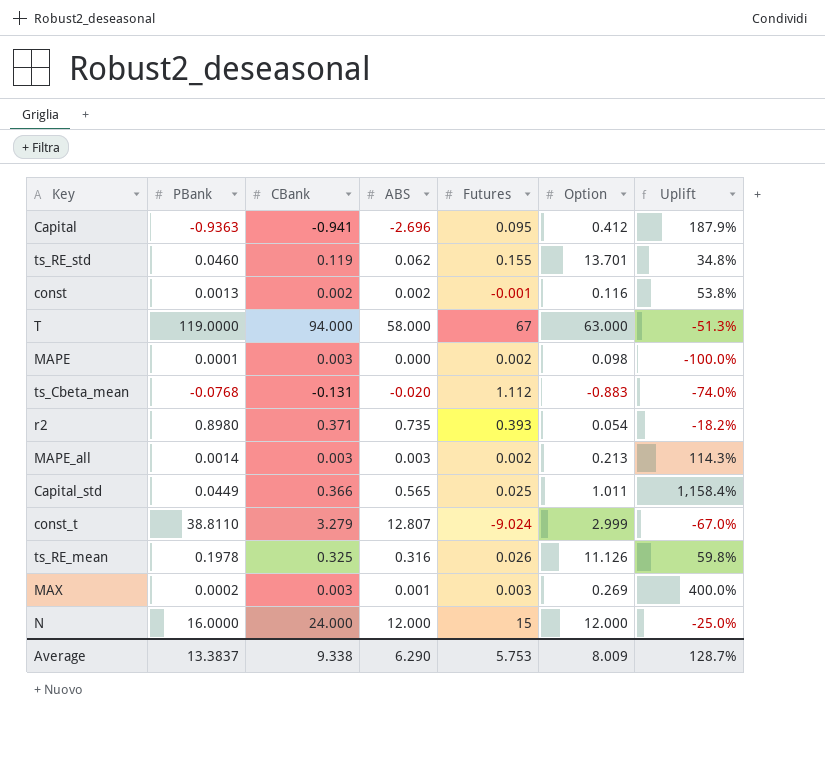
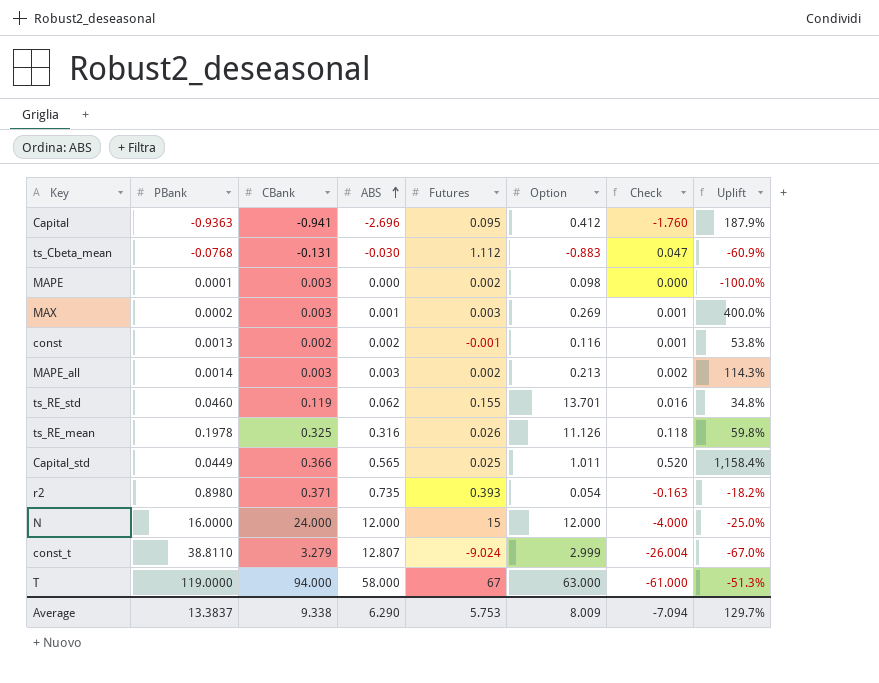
row order: none -> ABS ascending
column Check | formula: none -> [ABS] - [PBank]
ts_Cbeta_mean | ABS: -0.020 -> -0.030
ts_Cbeta_mean | Uplift: -74.0% -> -60.9%
Average | Uplift: 128.7% -> 129.7%

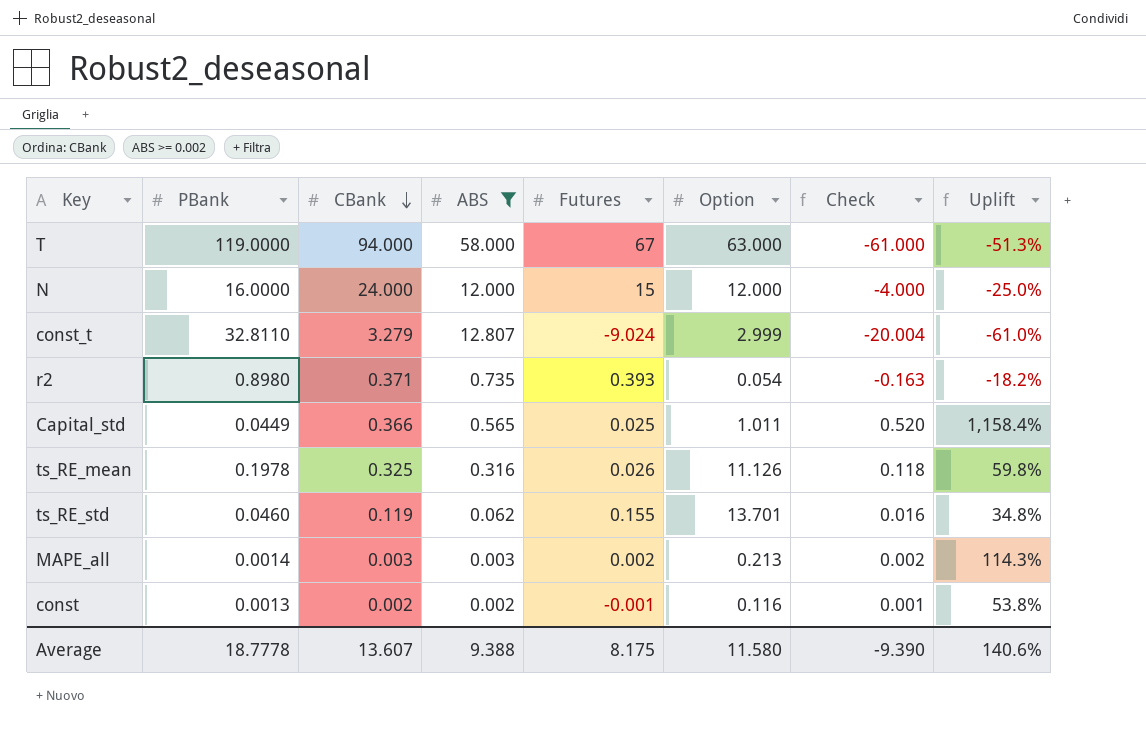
filter: none -> ABS >= 0.002
row order: ABS ascending -> CBank descending
const_t | PBank: 38.8110 -> 32.8110
const_t | Check: -26.004 -> -20.004
const_t | Uplift: -67.0% -> -61.0%
Average | PBank: 13.3837 -> 18.7778
Average | CBank: 9.338 -> 13.607
Average | ABS: 6.290 -> 9.388
Average | Futures: 5.753 -> 8.175
Average | Option: 8.009 -> 11.580
Average | Check: -7.094 -> -9.390
Average | Uplift: 129.7% -> 140.6%

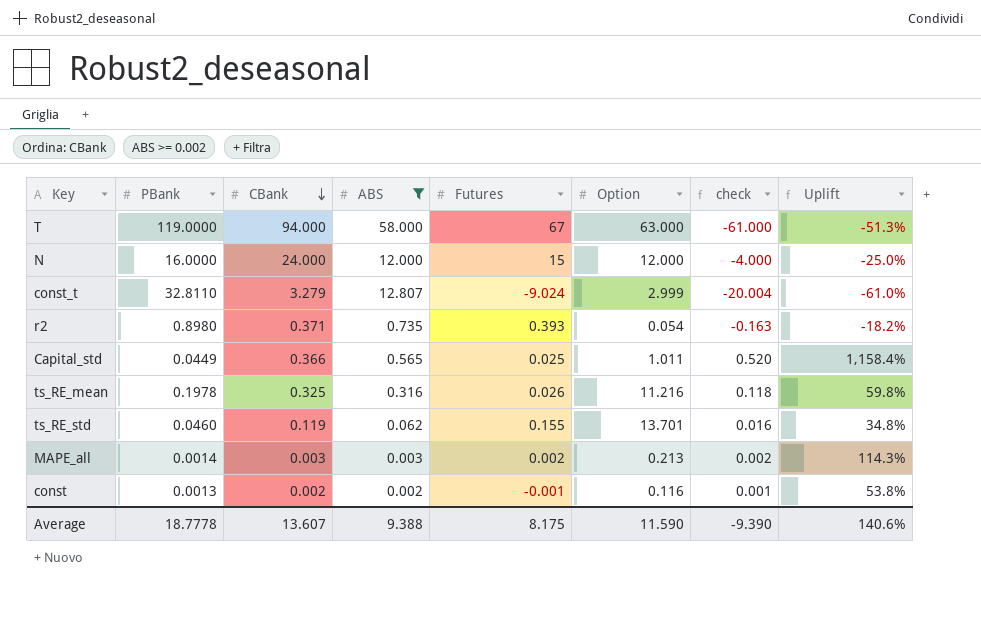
column name: Check -> check
ts_RE_mean | Option: 11.126 -> 11.216
Average | Option: 11.580 -> 11.590

